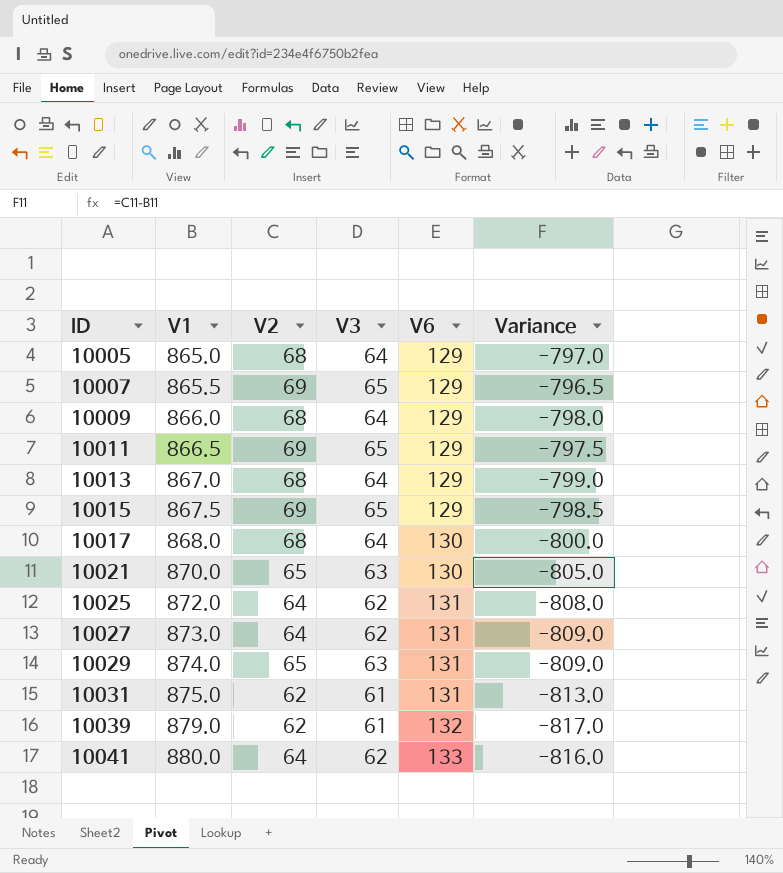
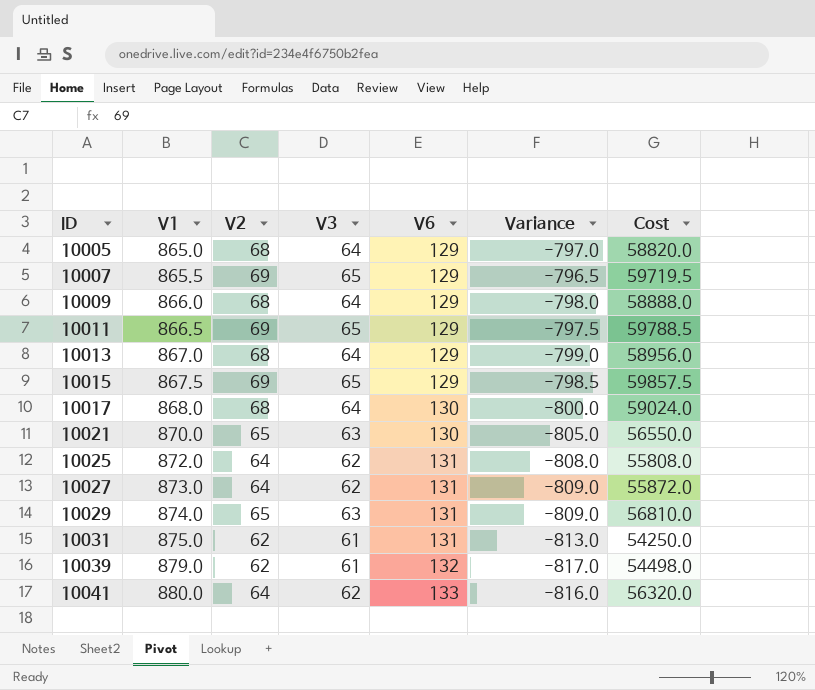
column Cost | formula: none -> [V1] * [V2]

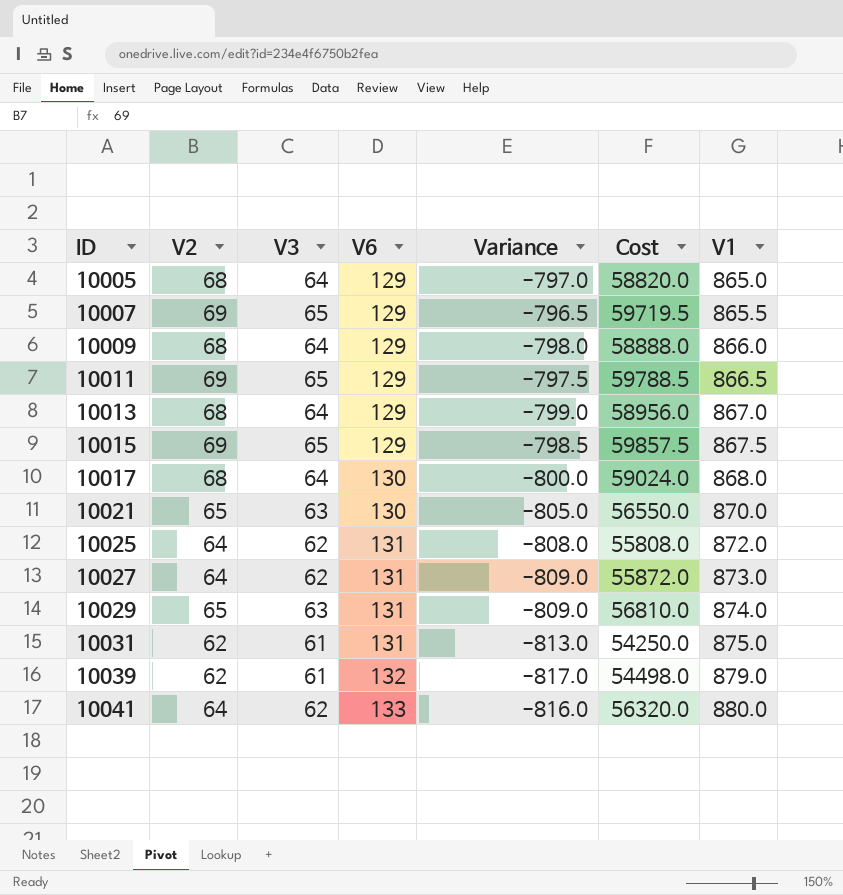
column V1 | position: 2 -> 7

